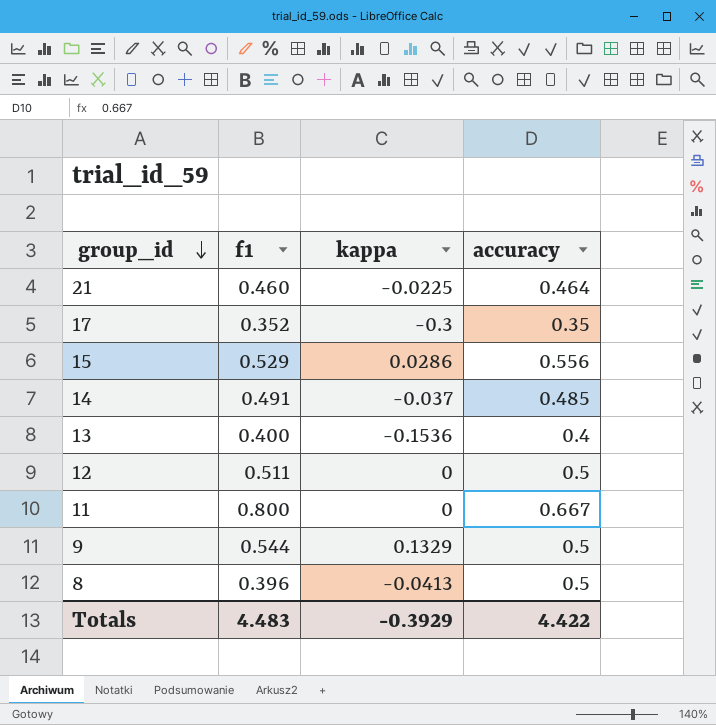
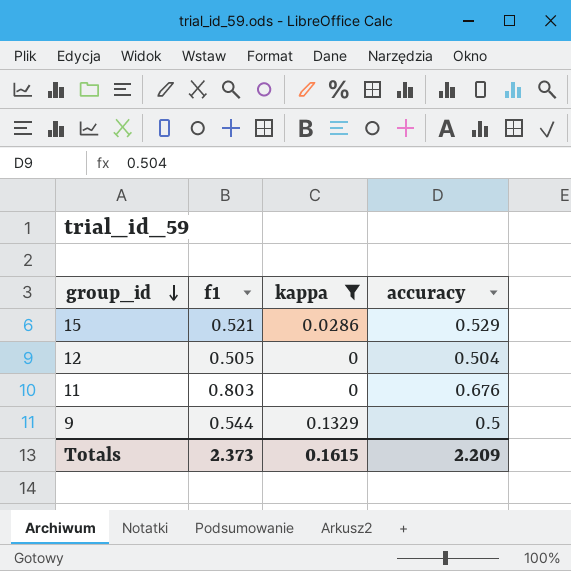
filter: none -> kappa >= 0
15 | f1: 0.529 -> 0.521
15 | accuracy: 0.556 -> 0.529
12 | f1: 0.511 -> 0.505
12 | accuracy: 0.5 -> 0.504
11 | f1: 0.800 -> 0.803
11 | accuracy: 0.667 -> 0.676
Totals | f1: 4.483 -> 2.373
Totals | kappa: -0.3929 -> 0.1615
Totals | accuracy: 4.422 -> 2.209

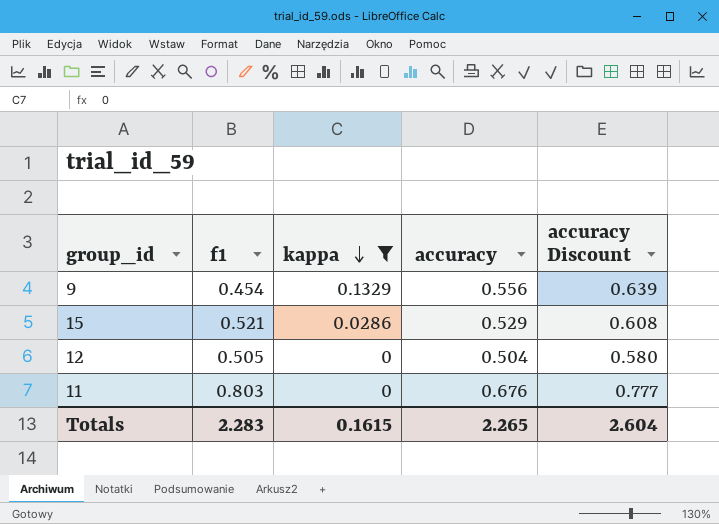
row order: group_id descending -> kappa descending
column accuracy Discount | formula: none -> [accuracy] * 1.15
9 | f1: 0.544 -> 0.454
9 | accuracy: 0.5 -> 0.556
Totals | f1: 2.373 -> 2.283
Totals | accuracy: 2.209 -> 2.265

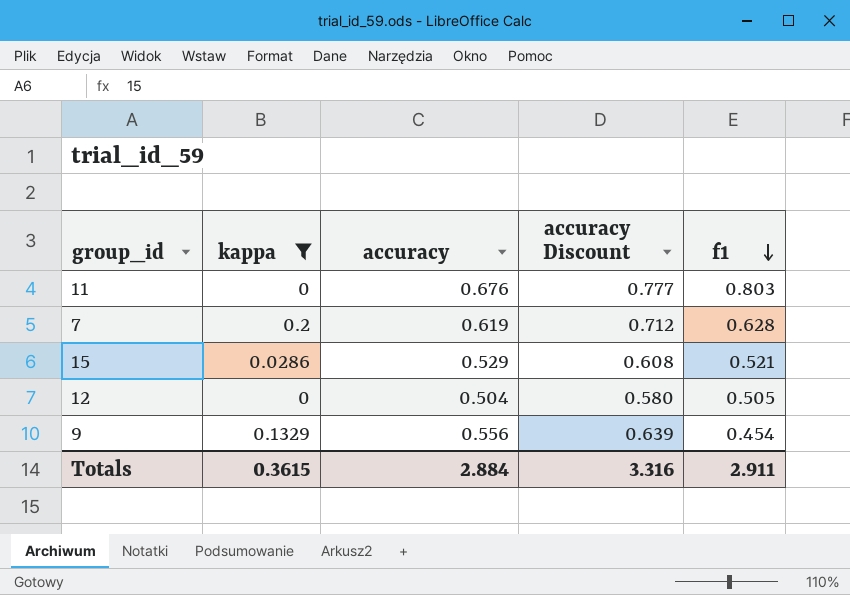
row order: kappa descending -> f1 descending
column f1 | position: 2 -> 5
row 7: none -> 0.2 | 0.619 | 0.712 | 0.628
Totals | kappa: 0.1615 -> 0.3615
Totals | accuracy: 2.265 -> 2.884
Totals | accuracy Discount: 2.604 -> 3.316
Totals | f1: 2.283 -> 2.911

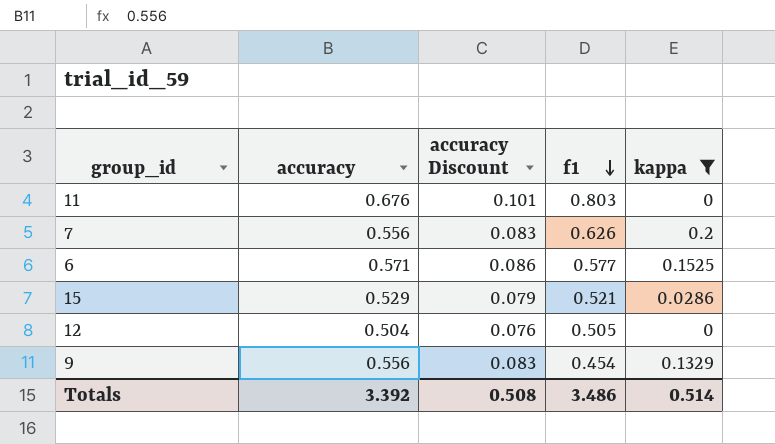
column accuracy Discount | formula: [accuracy] * 1.15 -> [accuracy] * 0.15
column kappa | position: 2 -> 5
7 | accuracy: 0.619 -> 0.556
7 | f1: 0.628 -> 0.626
row 6: none -> 0.571 | 0.086 | 0.577 | 0.1525
Totals | accuracy: 2.884 -> 3.392
Totals | accuracy Discount: 3.316 -> 0.508
Totals | f1: 2.911 -> 3.486
Totals | kappa: 0.3615 -> 0.514

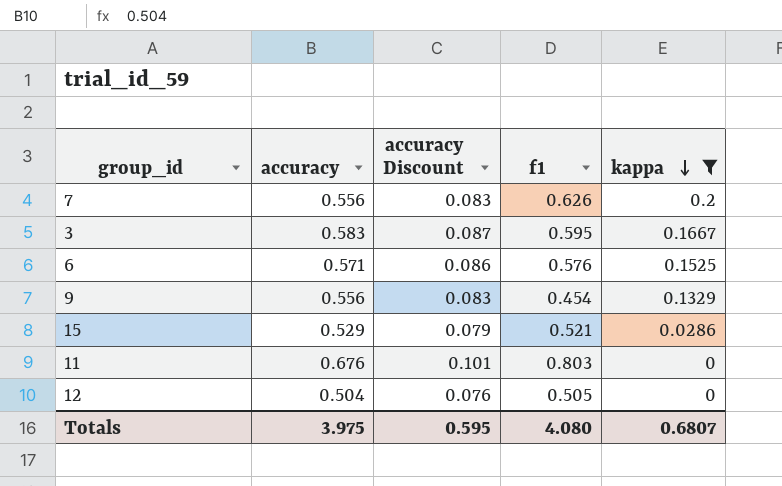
row order: f1 descending -> kappa descending
row 3: none -> 0.583 | 0.087 | 0.595 | 0.1667
6 | f1: 0.577 -> 0.576
Totals | accuracy: 3.392 -> 3.975
Totals | accuracy Discount: 0.508 -> 0.595
Totals | f1: 3.486 -> 4.080
Totals | kappa: 0.514 -> 0.6807

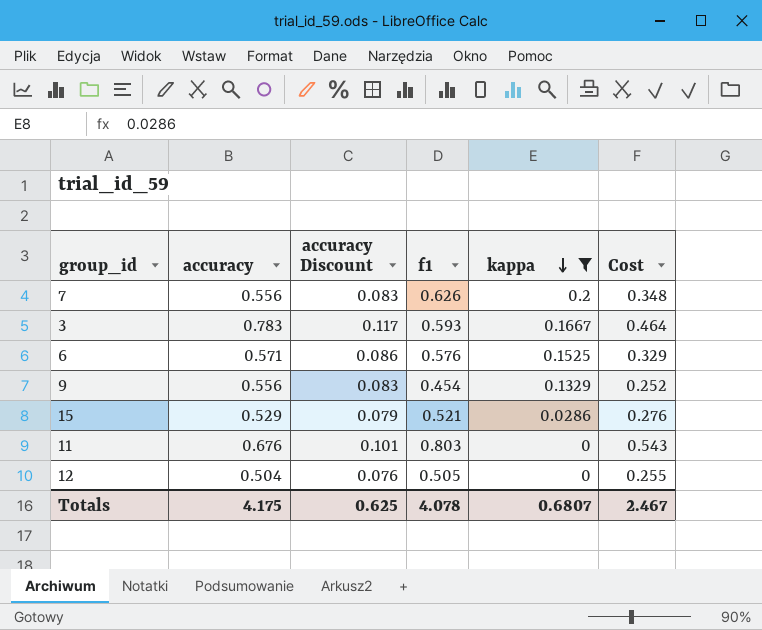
column Cost | formula: none -> [accuracy] * [f1]
3 | accuracy: 0.583 -> 0.783
3 | accuracy Discount: 0.087 -> 0.117
3 | f1: 0.595 -> 0.593
Totals | accuracy: 3.975 -> 4.175
Totals | accuracy Discount: 0.595 -> 0.625
Totals | f1: 4.080 -> 4.078

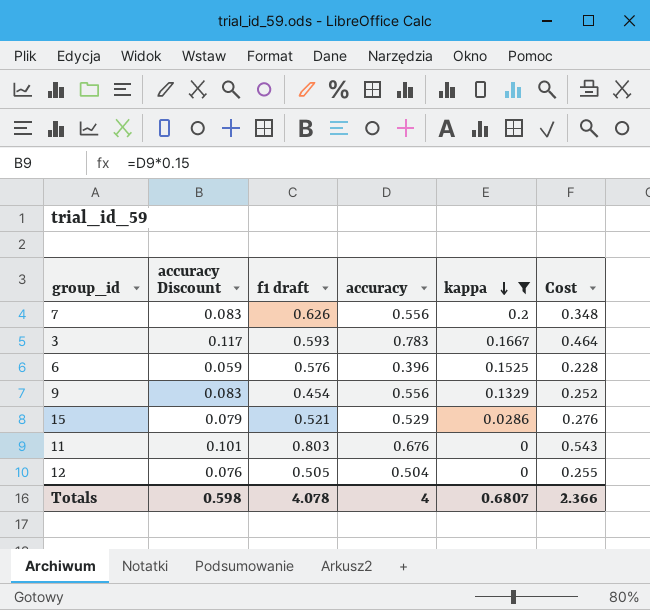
column name: f1 -> f1 draft
column accuracy | position: 2 -> 4
6 | accuracy Discount: 0.086 -> 0.059
6 | accuracy: 0.571 -> 0.396
6 | Cost: 0.329 -> 0.228
Totals | accuracy Discount: 0.625 -> 0.598
Totals | accuracy: 4.175 -> 4
Totals | Cost: 2.467 -> 2.366

